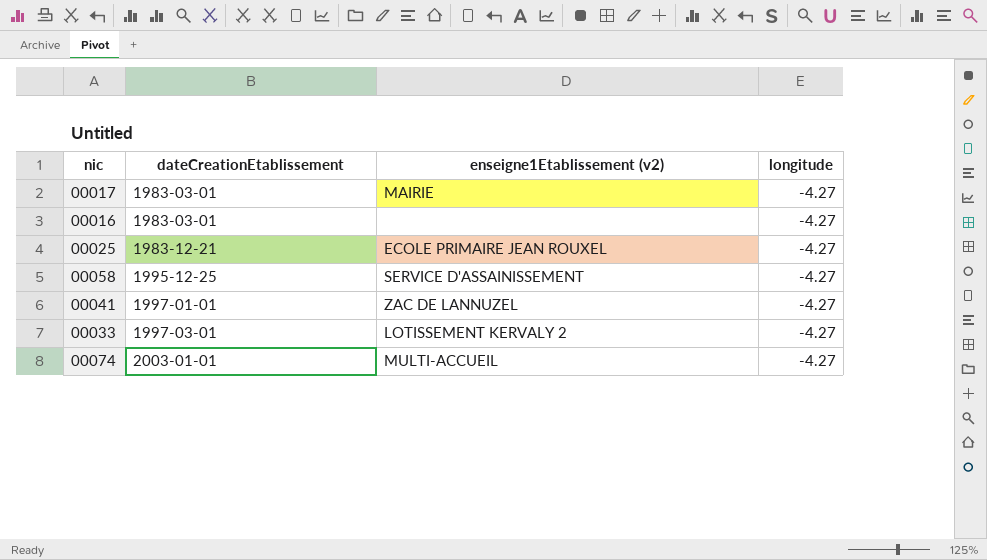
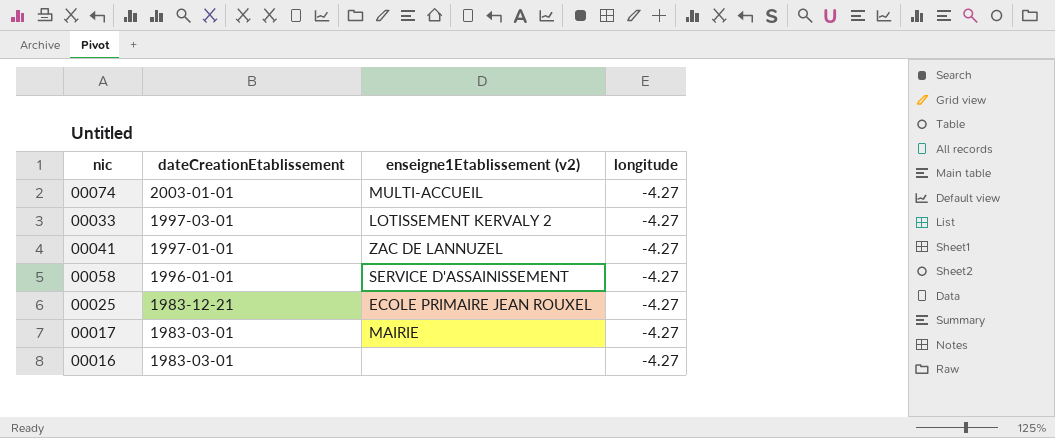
row order: dateCreationEtablissement ascending -> dateCreationEtablissement descending
00058 | dateCreationEtablissement: 1995-12-25 -> 1996-01-01

